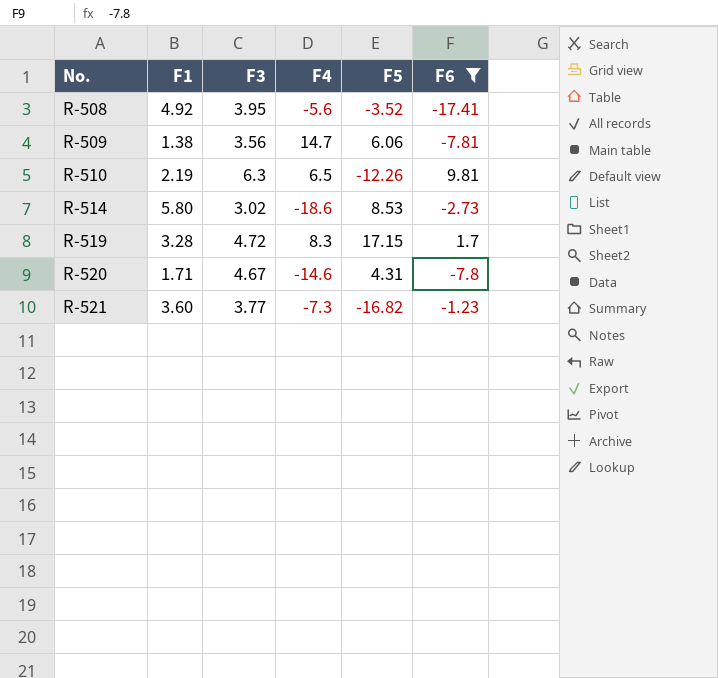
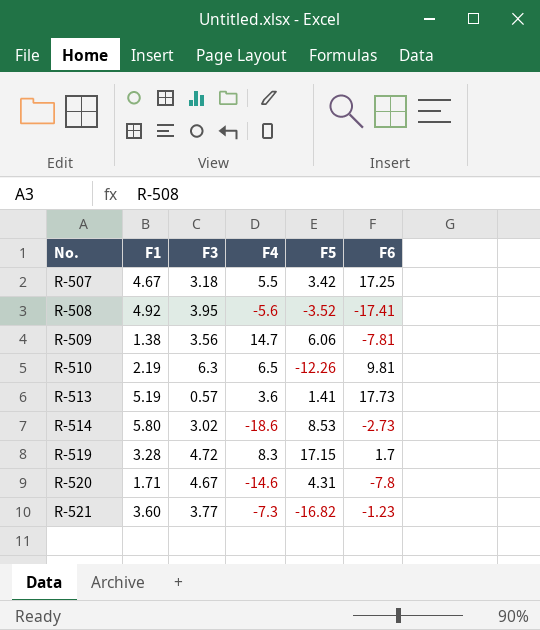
filter: F6 <= 9.81 -> none

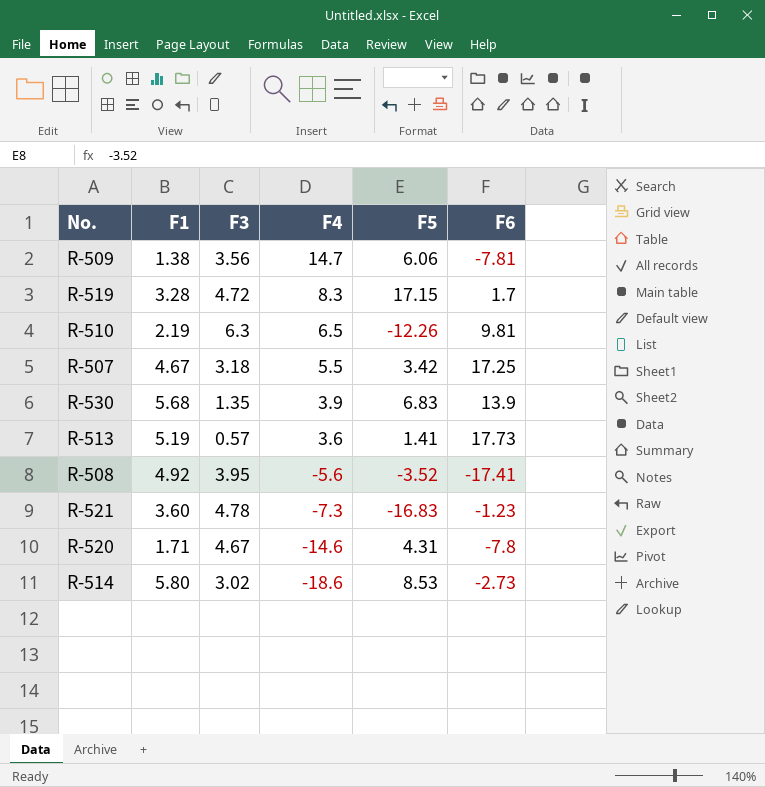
row order: No. ascending -> F4 descending
row R-530: none -> 5.68 | 1.35 | 3.9 | 6.83 | 13.9
R-521 | F3: 3.77 -> 4.78
R-521 | F5: -16.82 -> -16.83

